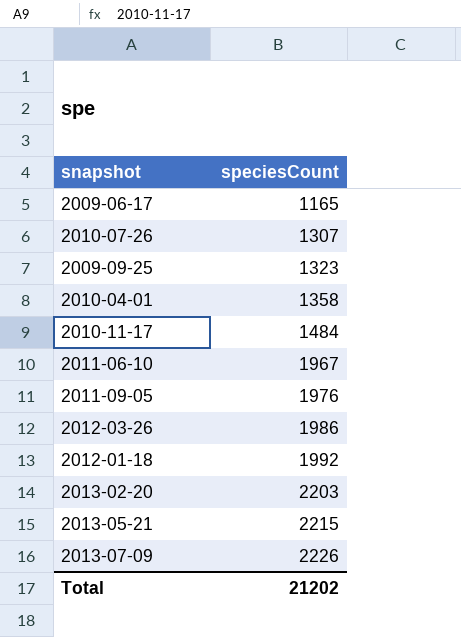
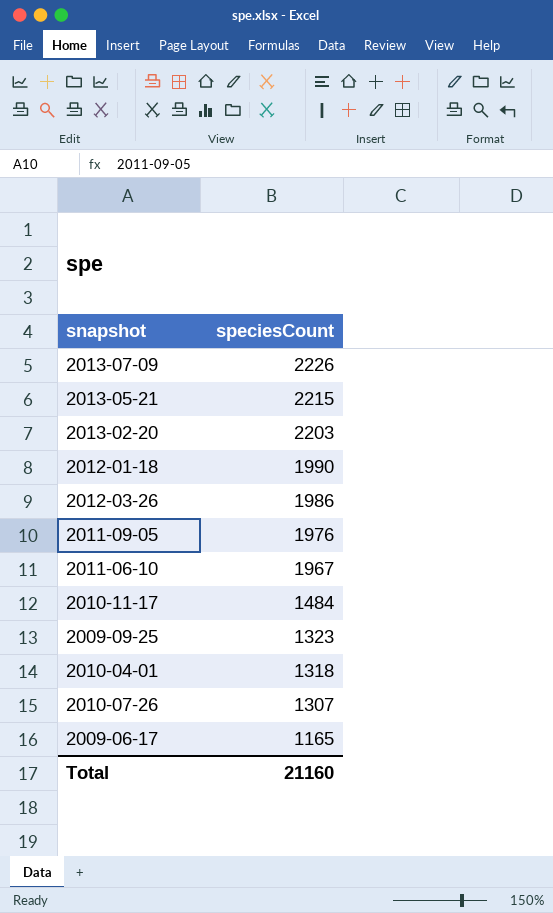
row order: speciesCount ascending -> speciesCount descending
2012-01-18 | speciesCount: 1992 -> 1990
2010-04-01 | speciesCount: 1358 -> 1318
Total | speciesCount: 21202 -> 21160

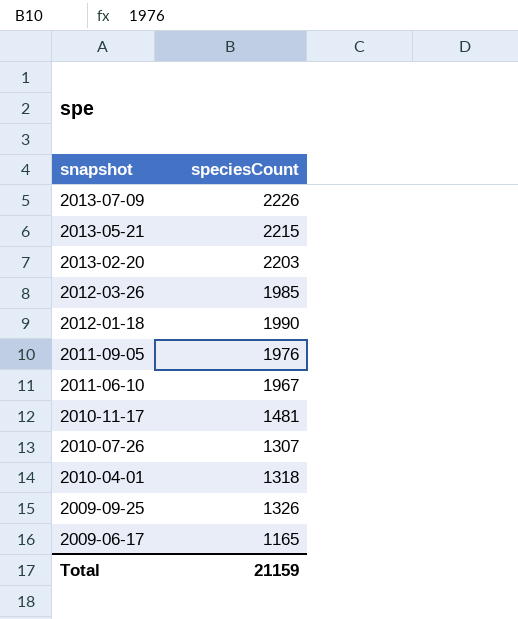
row order: speciesCount descending -> snapshot descending
2012-03-26 | speciesCount: 1986 -> 1985
2010-11-17 | speciesCount: 1484 -> 1481
2009-09-25 | speciesCount: 1323 -> 1326
Total | speciesCount: 21160 -> 21159

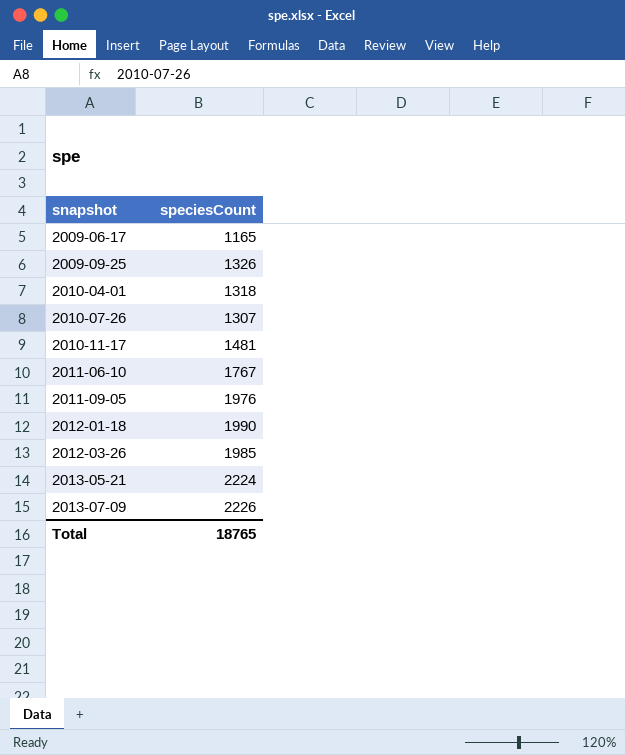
row order: snapshot descending -> snapshot ascending
row 2013-02-20: 2203 -> none
2011-06-10 | speciesCount: 1967 -> 1767
2013-05-21 | speciesCount: 2215 -> 2224
Total | speciesCount: 21159 -> 18765

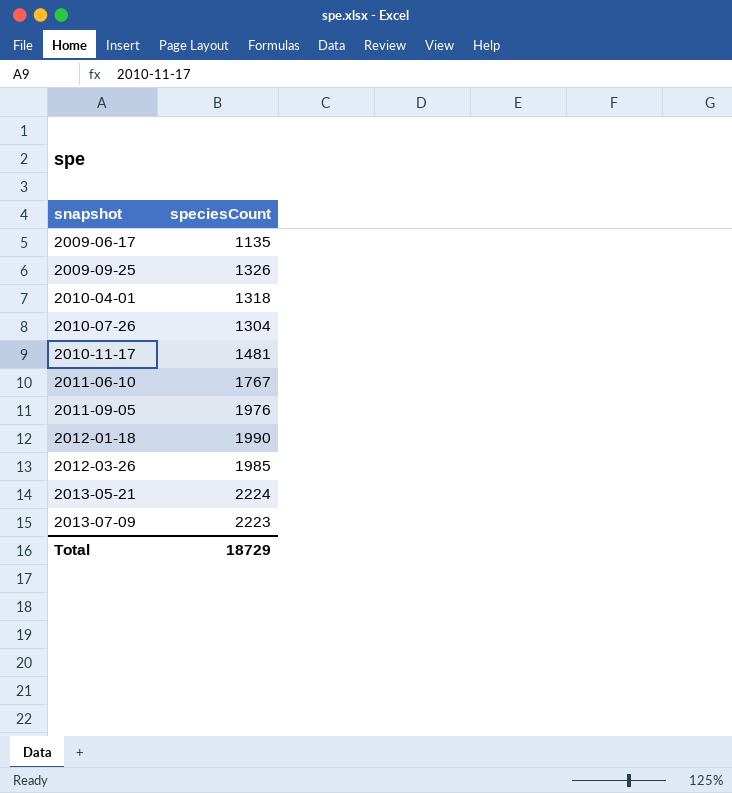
2009-06-17 | speciesCount: 1165 -> 1135
2010-07-26 | speciesCount: 1307 -> 1304
2013-07-09 | speciesCount: 2226 -> 2223
Total | speciesCount: 18765 -> 18729

